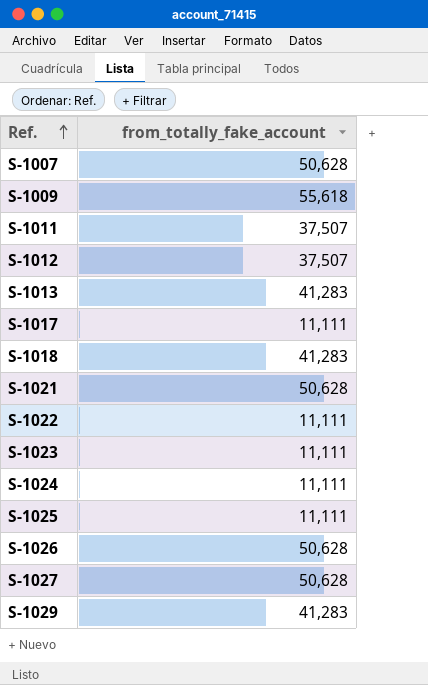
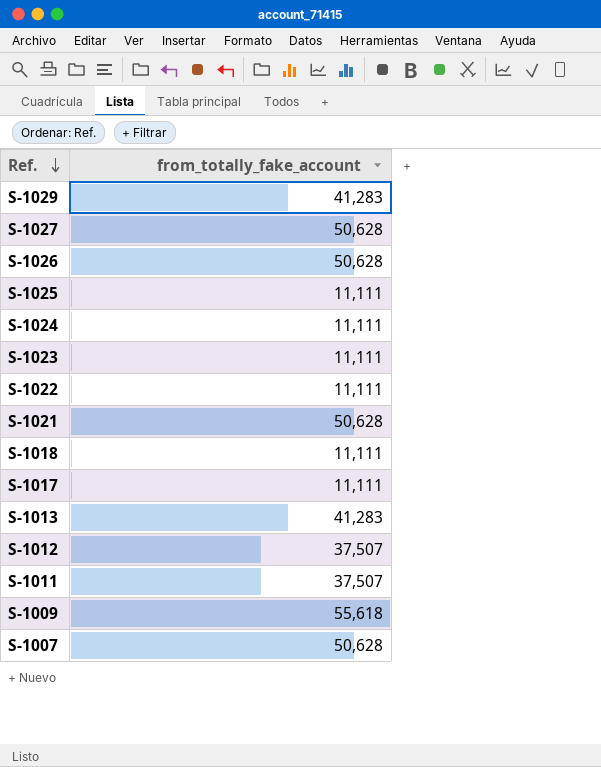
row order: Ref. ascending -> Ref. descending
S-1018 | from_totally_fake_account: 41,283 -> 11,111

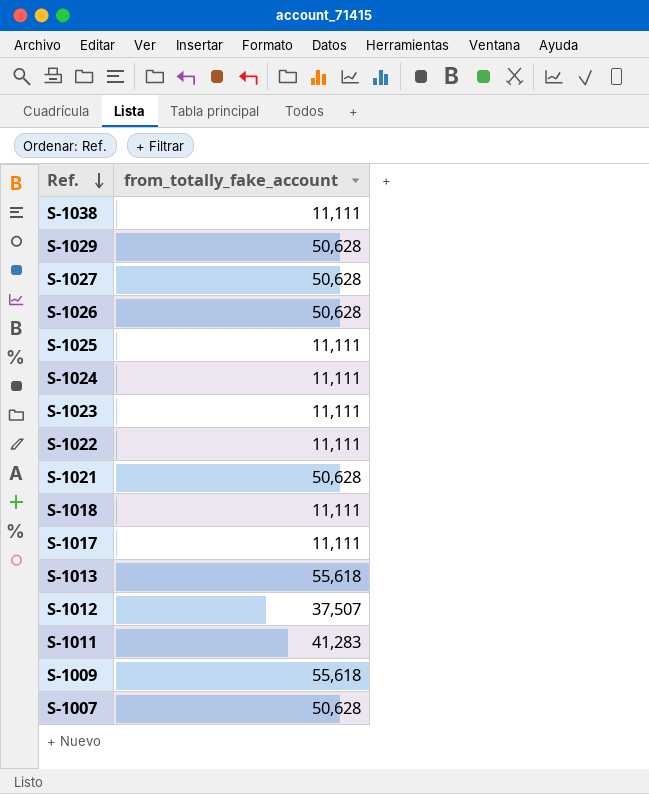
row S-1038: none -> 11,111
S-1029 | from_totally_fake_account: 41,283 -> 50,628
S-1013 | from_totally_fake_account: 41,283 -> 55,618
S-1011 | from_totally_fake_account: 37,507 -> 41,283

